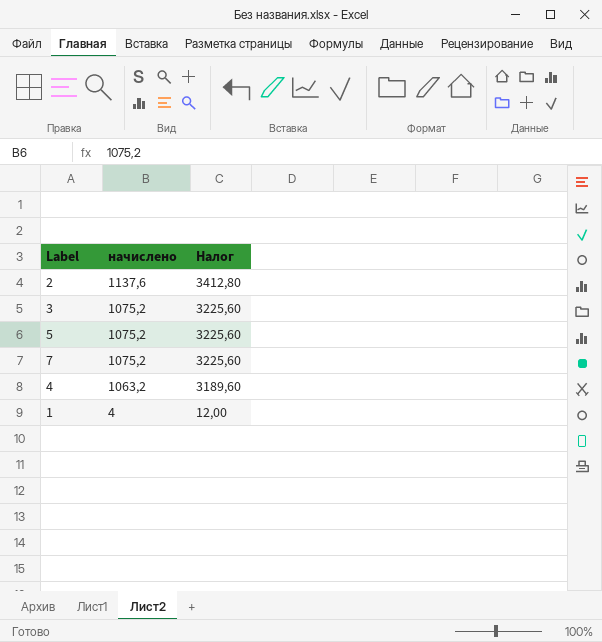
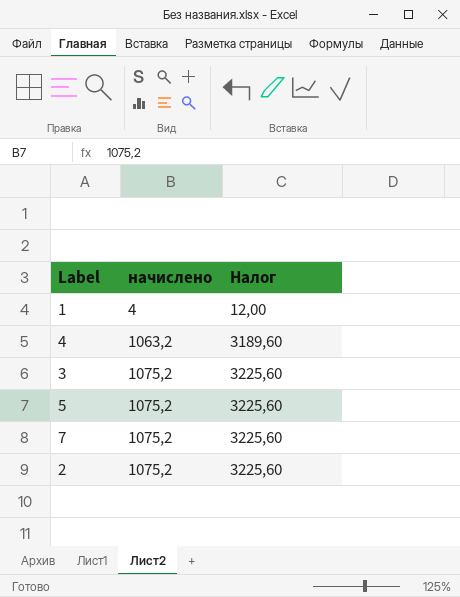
row order: начислено descending -> начислено ascending
2 | начислено: 1137,6 -> 1075,2
2 | Налог: 3412,80 -> 3225,60

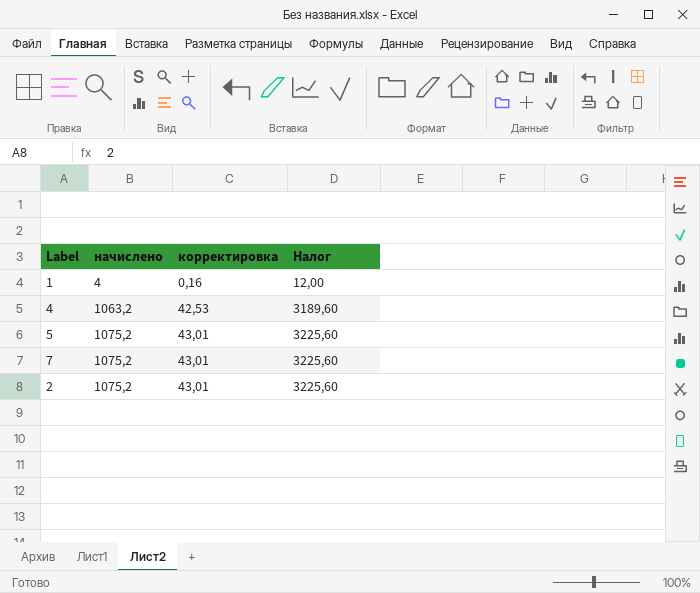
column корректировка | formula: none -> [начислено] * 0,04
row 3: 1075,2 | 3225,60 -> none

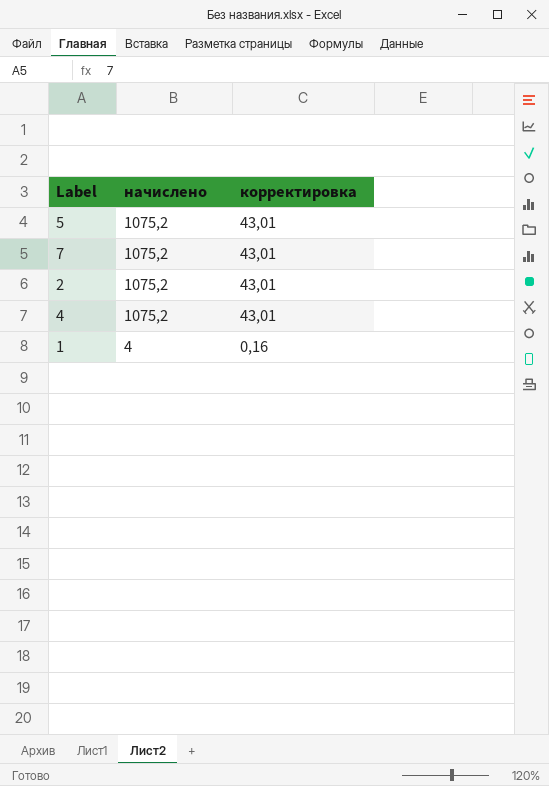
row order: начислено ascending -> начислено descending
column Налог | formula: [начислено] * 3 -> none
4 | начислено: 1063,2 -> 1075,2
4 | корректировка: 42,53 -> 43,01

